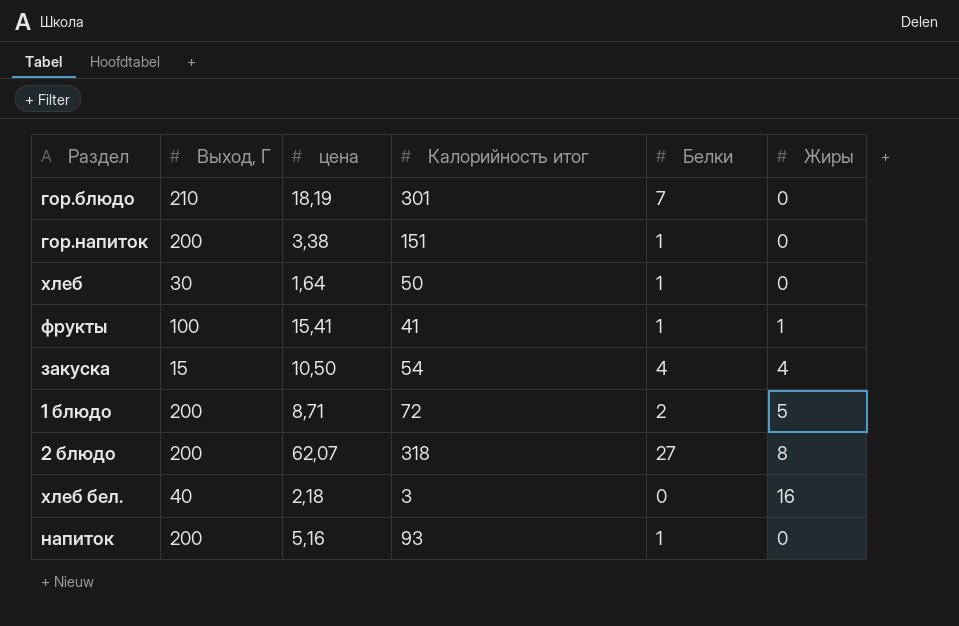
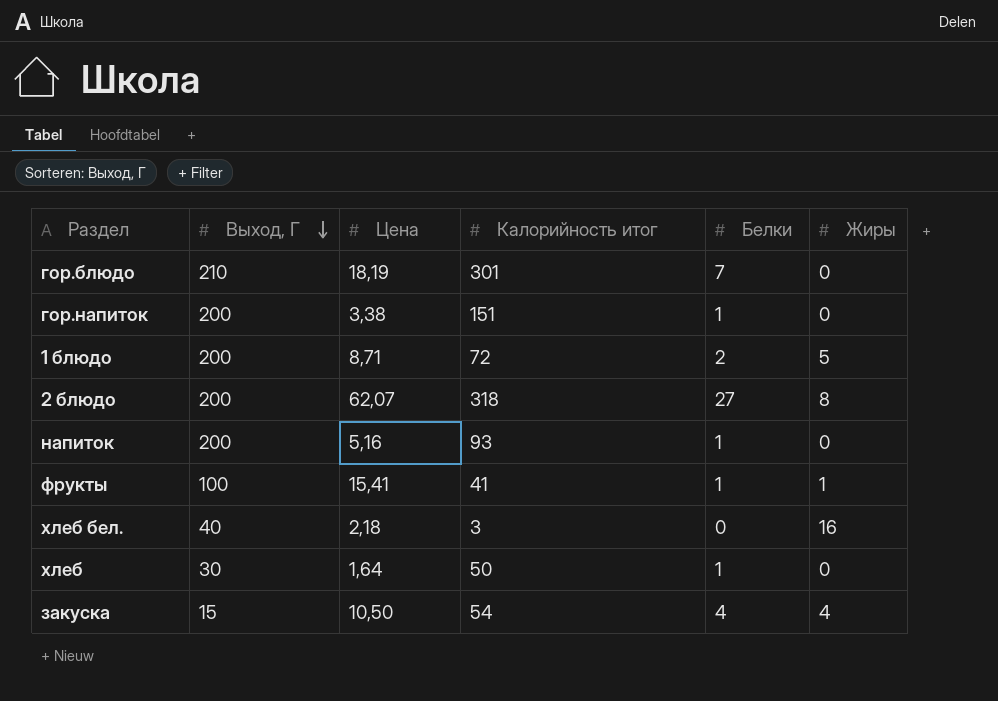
row order: none -> Выход, Г descending
column name: цена -> Цена

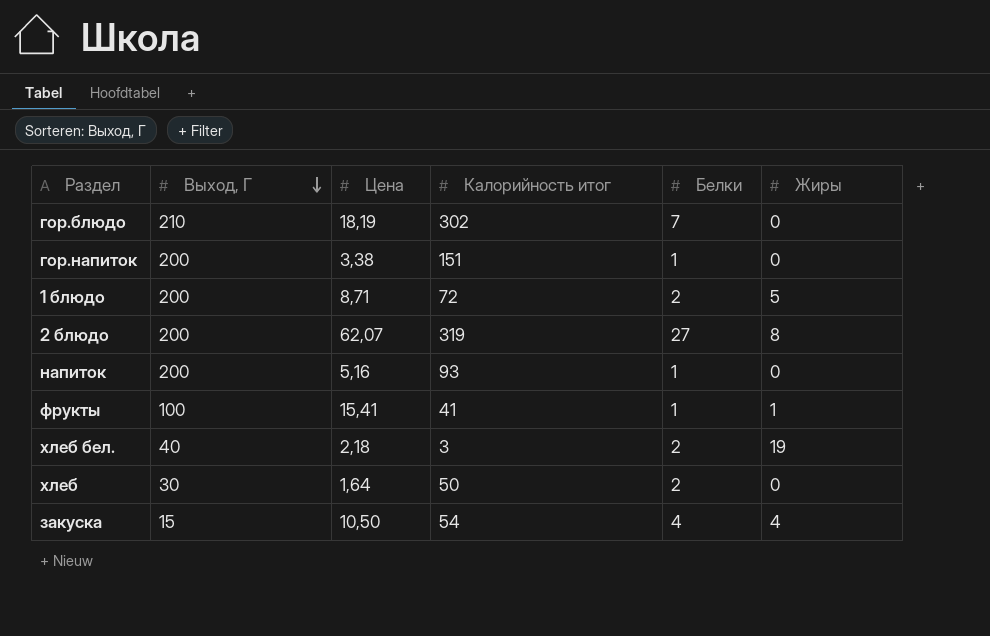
гор.блюдо | Калорийность итог: 301 -> 302
2 блюдо | Калорийность итог: 318 -> 319
хлеб бел. | Белки: 0 -> 2
хлеб бел. | Жиры: 16 -> 19
хлеб | Белки: 1 -> 2

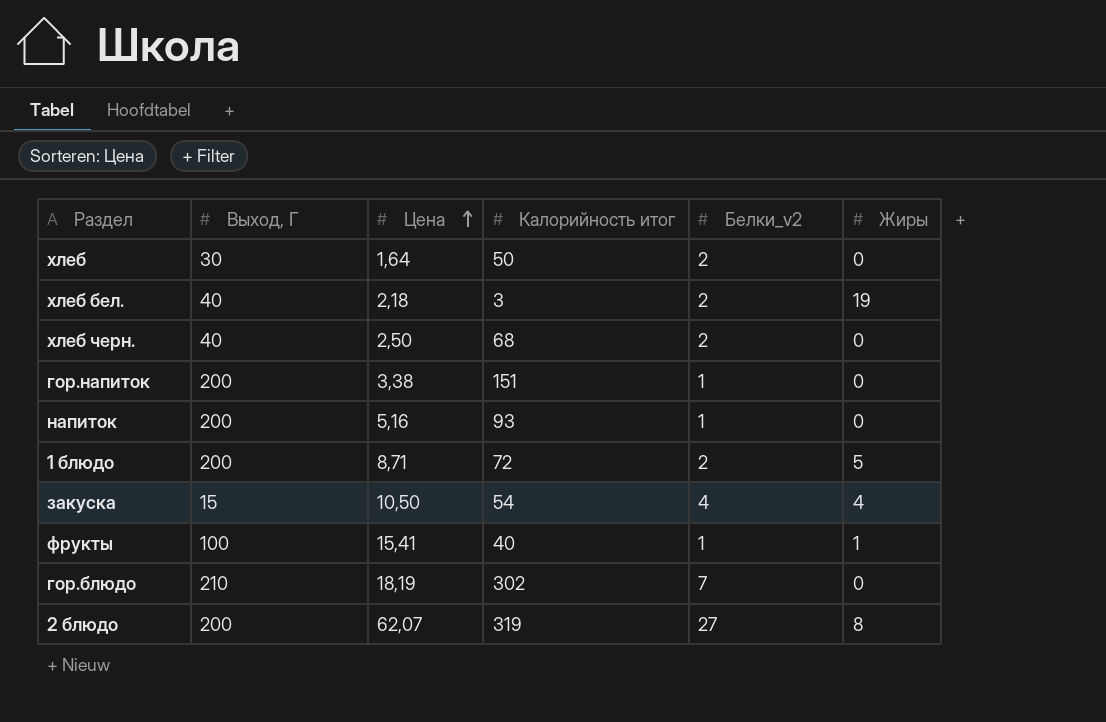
row order: Выход, Г descending -> Цена ascending
column name: Белки -> Белки_v2
row хлеб черн.: none -> 40 | 2,50 | 68 | 2 | 0
фрукты | Калорийность итог: 41 -> 40

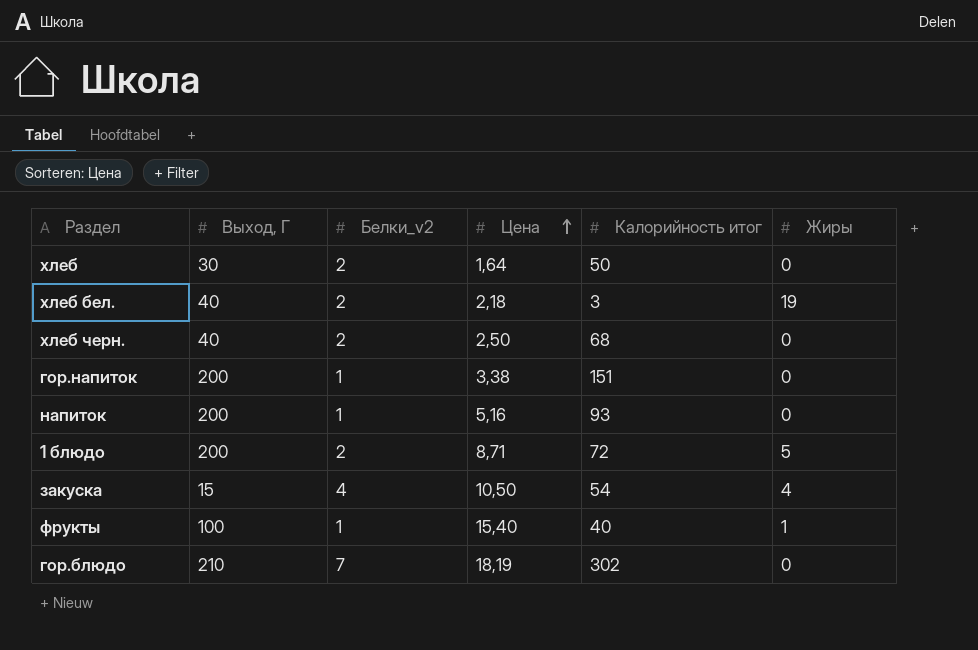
column Белки_v2 | position: 5 -> 3
row 2 блюдо: 200 | 62,07 | 319 | 27 | 8 -> none
фрукты | Цена: 15,41 -> 15,40

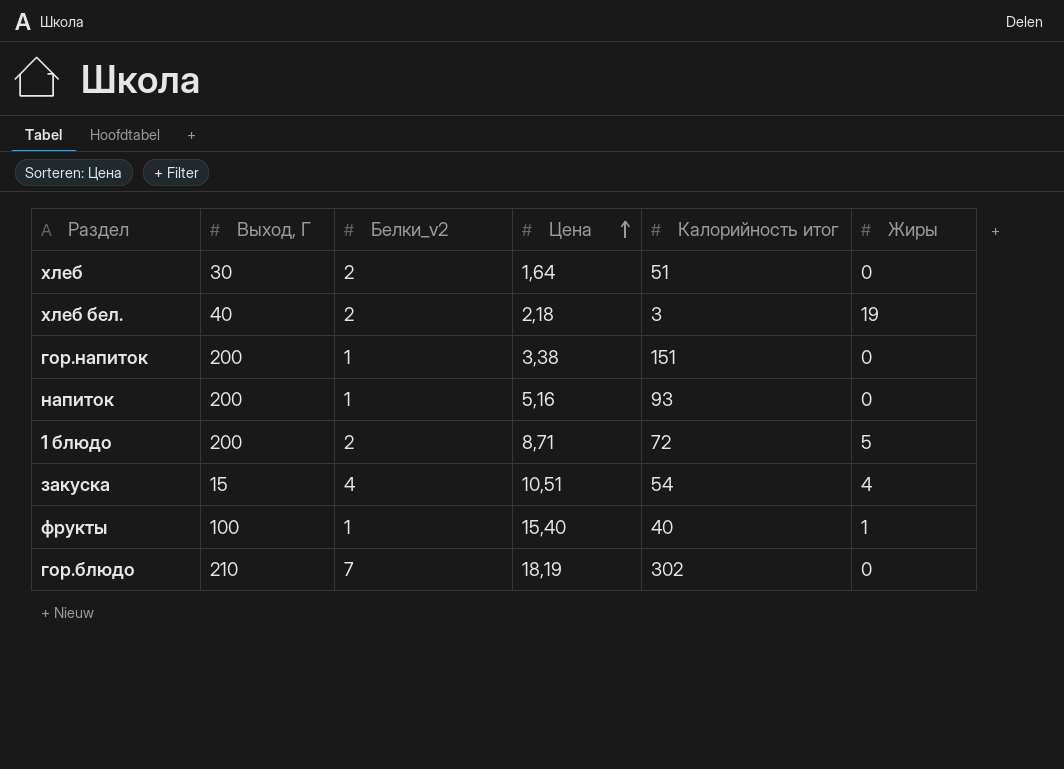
row хлеб черн.: 40 | 2 | 2,50 | 68 | 0 -> none
хлеб | Калорийность итог: 50 -> 51
закуска | Цена: 10,50 -> 10,51

